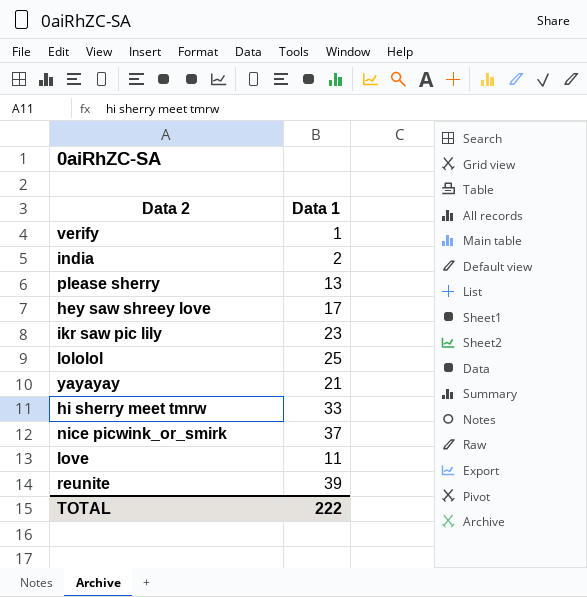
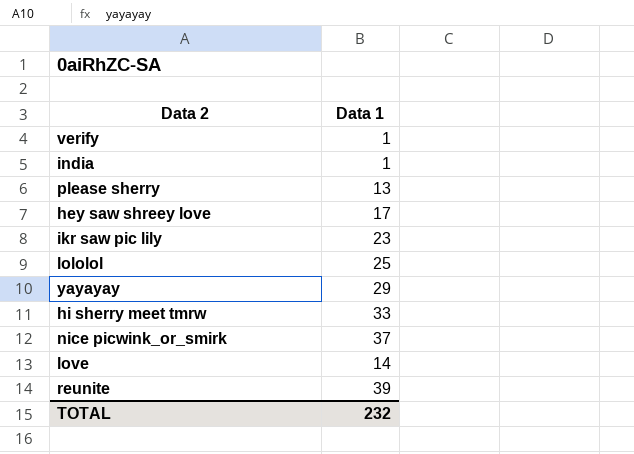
india | Data 1: 2 -> 1
yayayay | Data 1: 21 -> 29
love | Data 1: 11 -> 14
TOTAL | Data 1: 222 -> 232

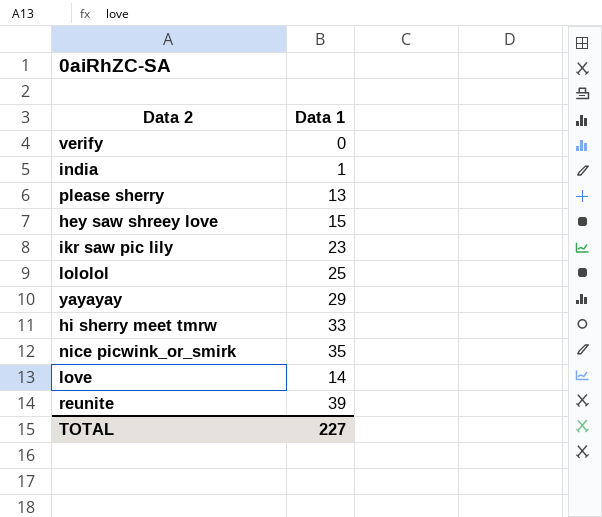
verify | Data 1: 1 -> 0
hey saw shreey love | Data 1: 17 -> 15
nice picwink_or_smirk | Data 1: 37 -> 35
TOTAL | Data 1: 232 -> 227

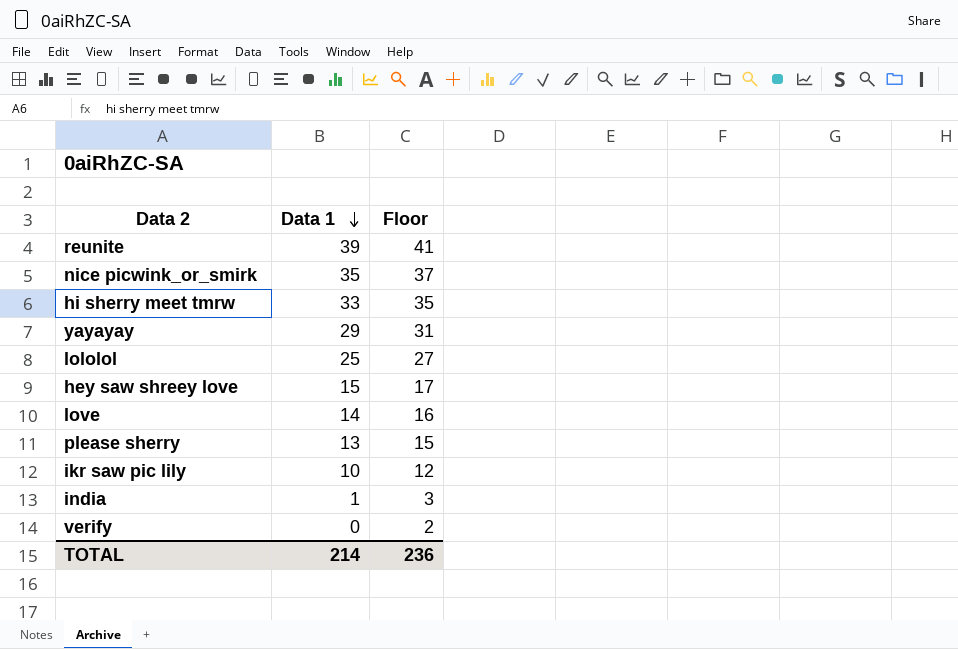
row order: none -> Data 1 descending
column Floor | formula: none -> [Data 1] + 2
ikr saw pic lily | Data 1: 23 -> 10
TOTAL | Data 1: 227 -> 214

